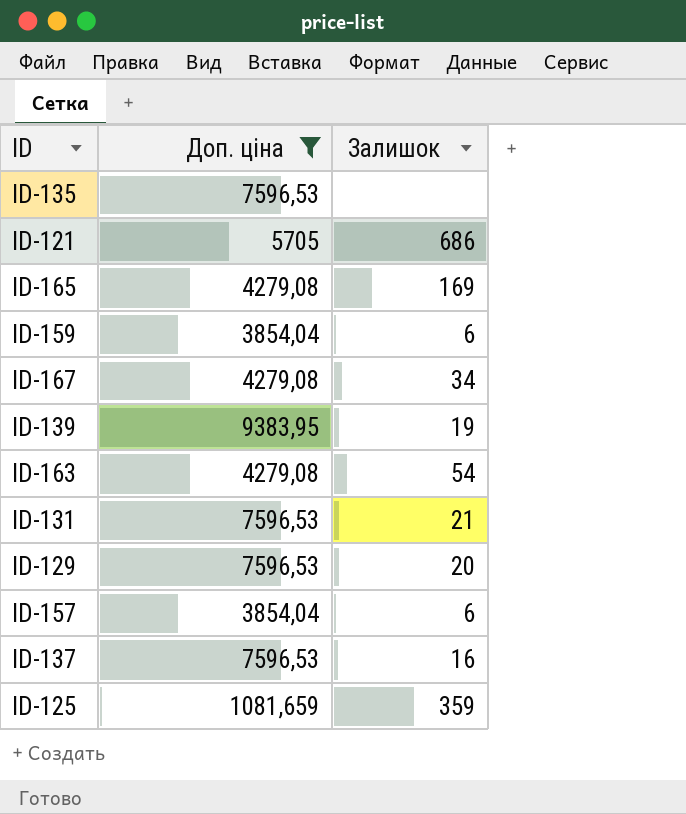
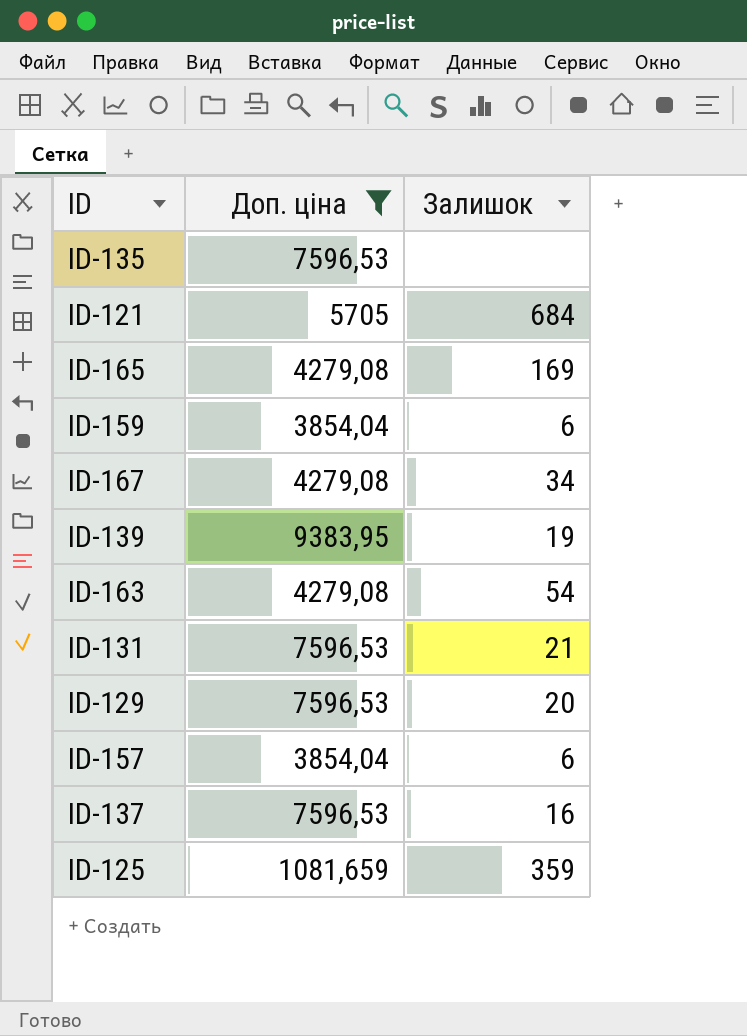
ID-121 | Залишок: 686 -> 684

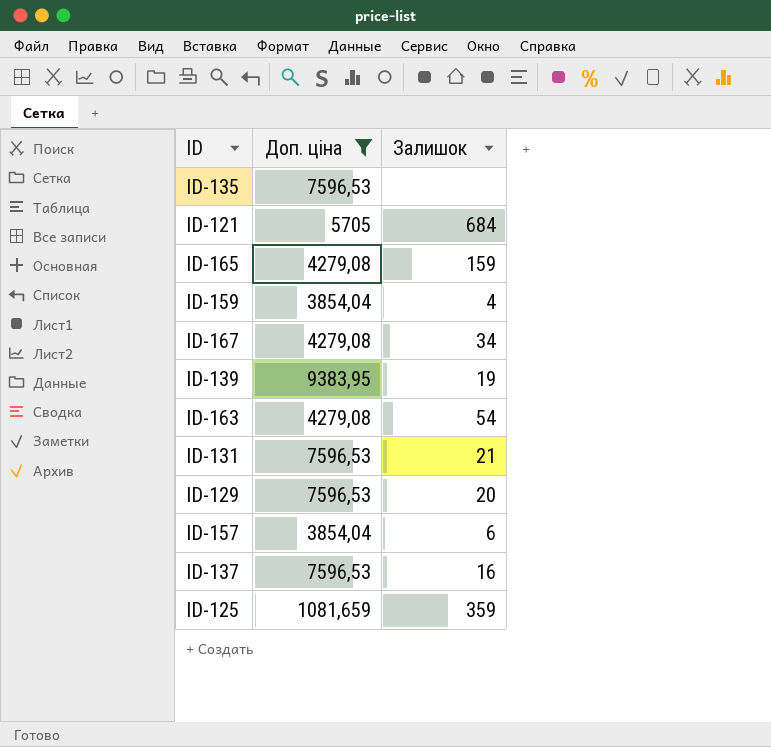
ID-165 | Залишок: 169 -> 159
ID-159 | Залишок: 6 -> 4

